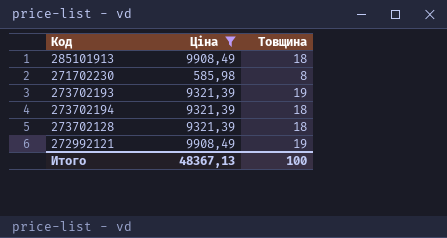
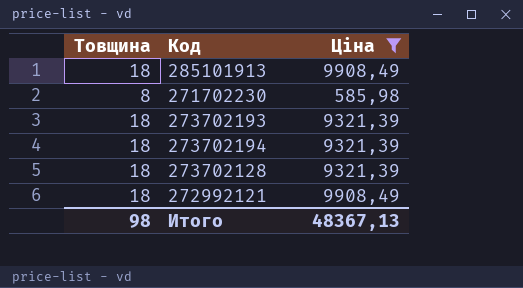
column Товщина | position: 3 -> 1
273702193 | Товщина: 19 -> 18
272992121 | Товщина: 19 -> 18
Итого | Товщина: 100 -> 98

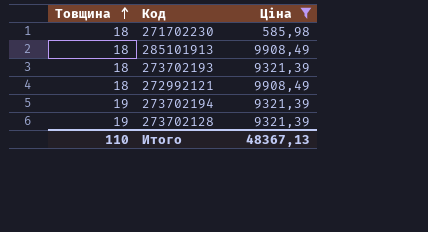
row order: none -> Товщина ascending
271702230 | Товщина: 8 -> 18
273702194 | Товщина: 18 -> 19
273702128 | Товщина: 18 -> 19
Итого | Товщина: 98 -> 110

